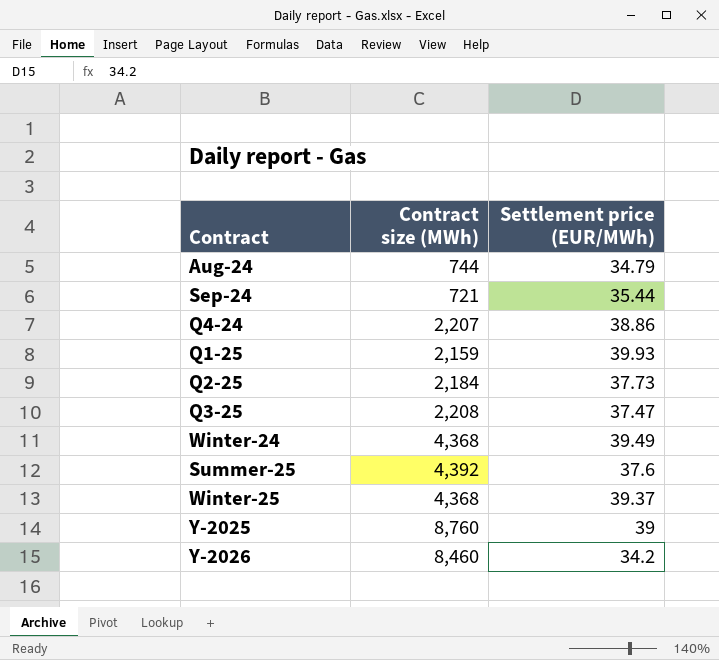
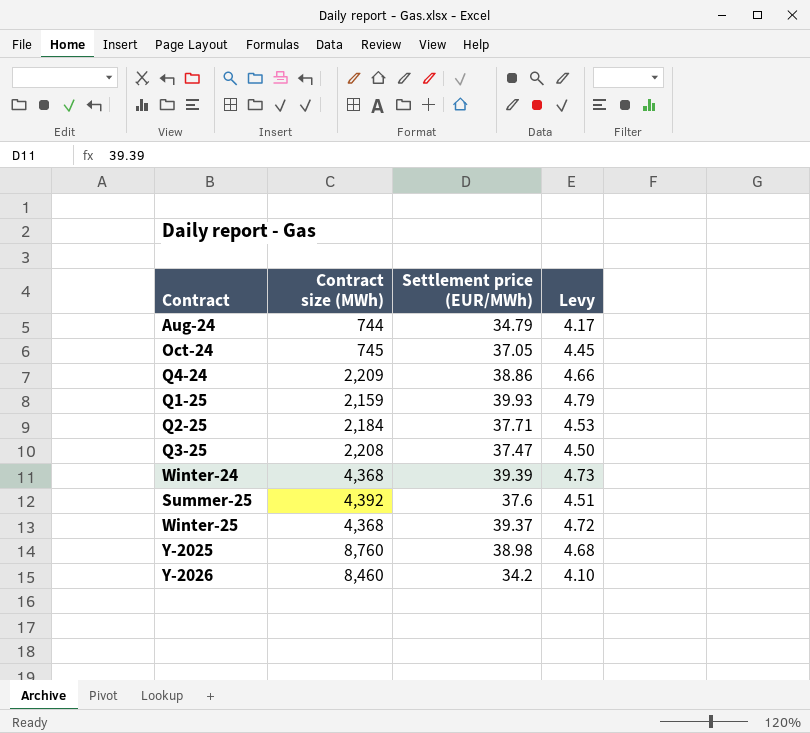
column Levy | formula: none -> [Settlement price (EUR/MWh)] * 0.12
row Sep-24: 721 | 35.44 -> none
row Oct-24: none -> 745 | 37.05 | 4.45
Q4-24 | Contract size (MWh): 2,207 -> 2,209
Q2-25 | Settlement price (EUR/MWh): 37.73 -> 37.71
Winter-24 | Settlement price (EUR/MWh): 39.49 -> 39.39
Y-2025 | Settlement price (EUR/MWh): 39 -> 38.98

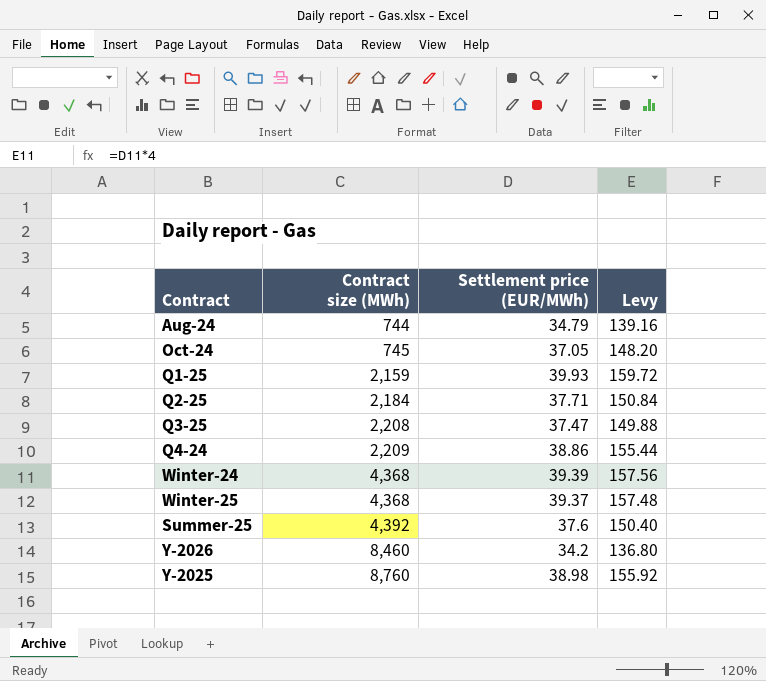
row order: none -> Contract size (MWh) ascending
column Levy | formula: [Settlement price (EUR/MWh)] * 0.12 -> [Settlement price (EUR/MWh)] * 4

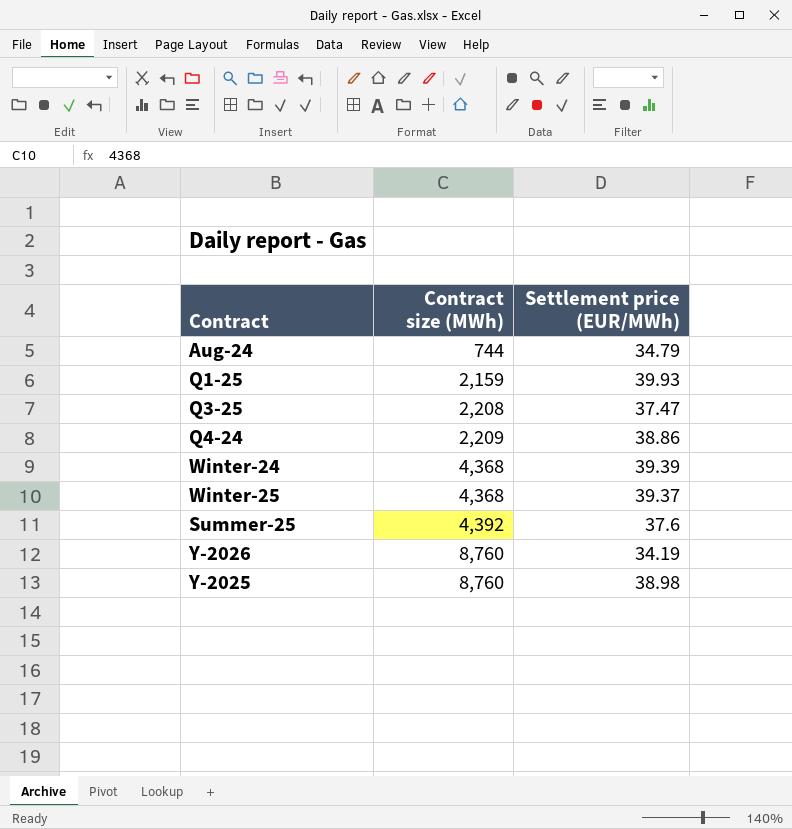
column Levy | formula: [Settlement price (EUR/MWh)] * 4 -> none
row Oct-24: 745 | 37.05 | 148.20 -> none
row Q2-25: 2,184 | 37.71 | 150.84 -> none
Y-2026 | Contract size (MWh): 8,460 -> 8,760
Y-2026 | Settlement price (EUR/MWh): 34.2 -> 34.19

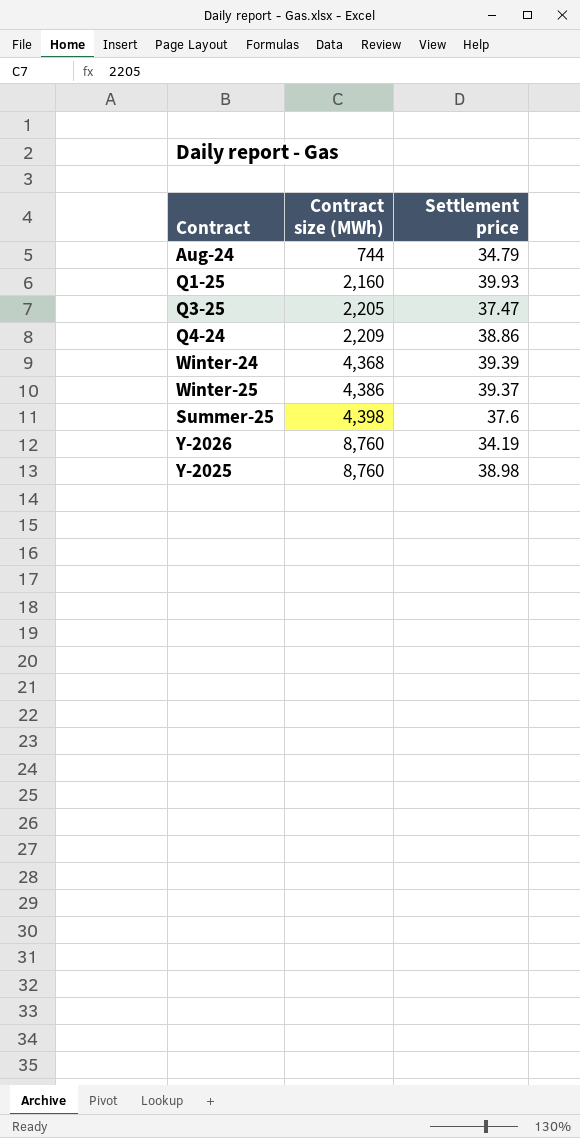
column name: Settlement price (EUR/MWh) -> Settlement price
Q1-25 | Contract size (MWh): 2,159 -> 2,160
Q3-25 | Contract size (MWh): 2,208 -> 2,205
Winter-25 | Contract size (MWh): 4,368 -> 4,386
Summer-25 | Contract size (MWh): 4,392 -> 4,398

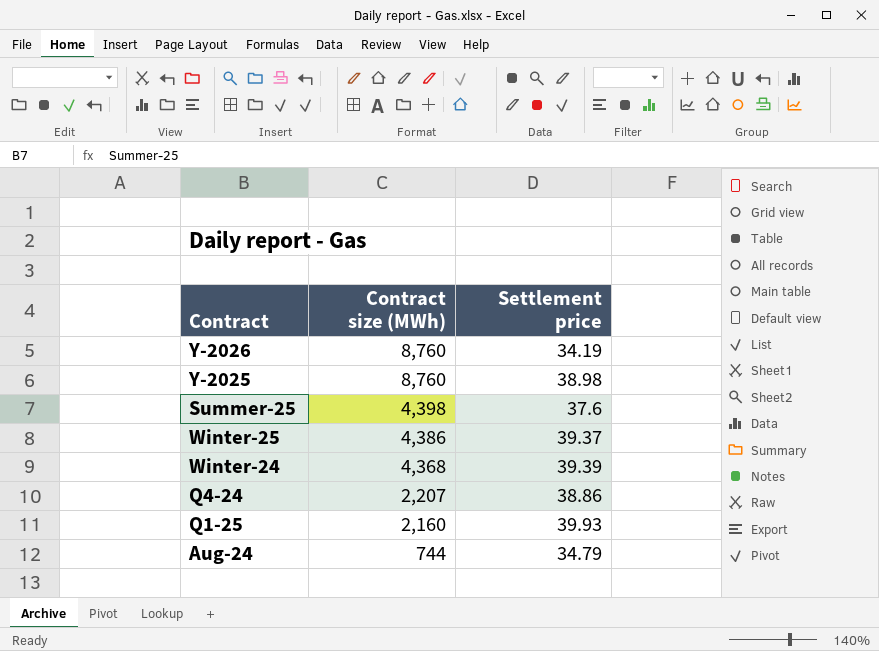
row order: Contract size (MWh) ascending -> Contract size (MWh) descending
row Q3-25: 2,205 | 37.47 -> none
Q4-24 | Contract size (MWh): 2,209 -> 2,207

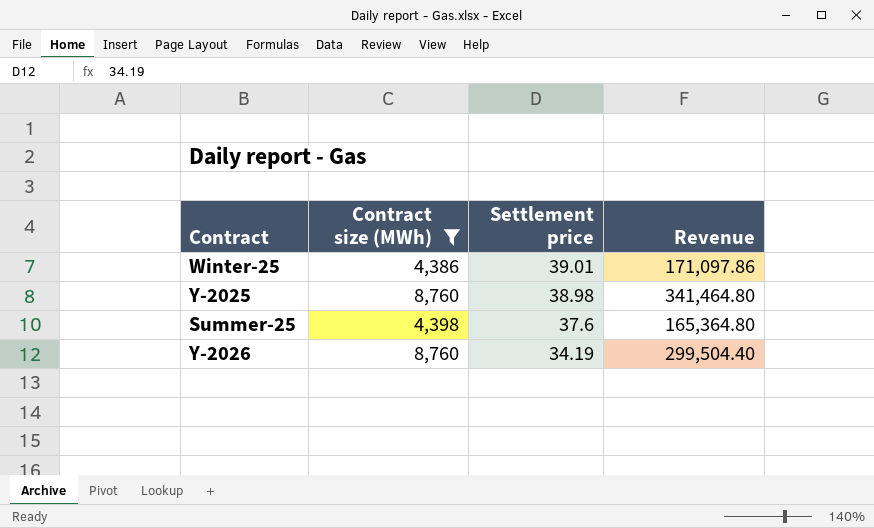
filter: none -> Contract size (MWh) >= 4,386
row order: Contract size (MWh) descending -> Settlement price descending
column Revenue | formula: none -> [Contract size (MWh)] * [Settlement price]
Winter-25 | Settlement price: 39.37 -> 39.01

